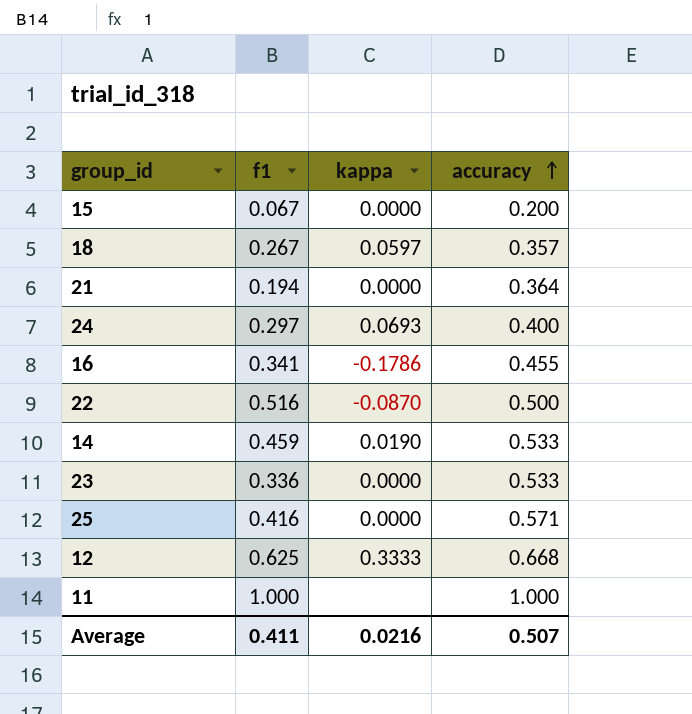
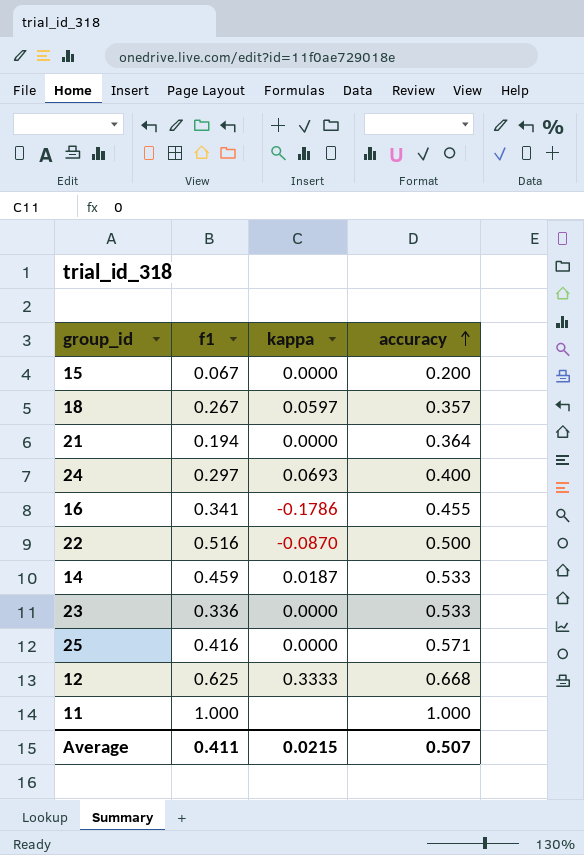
14 | kappa: 0.0190 -> 0.0187
Average | kappa: 0.0216 -> 0.0215

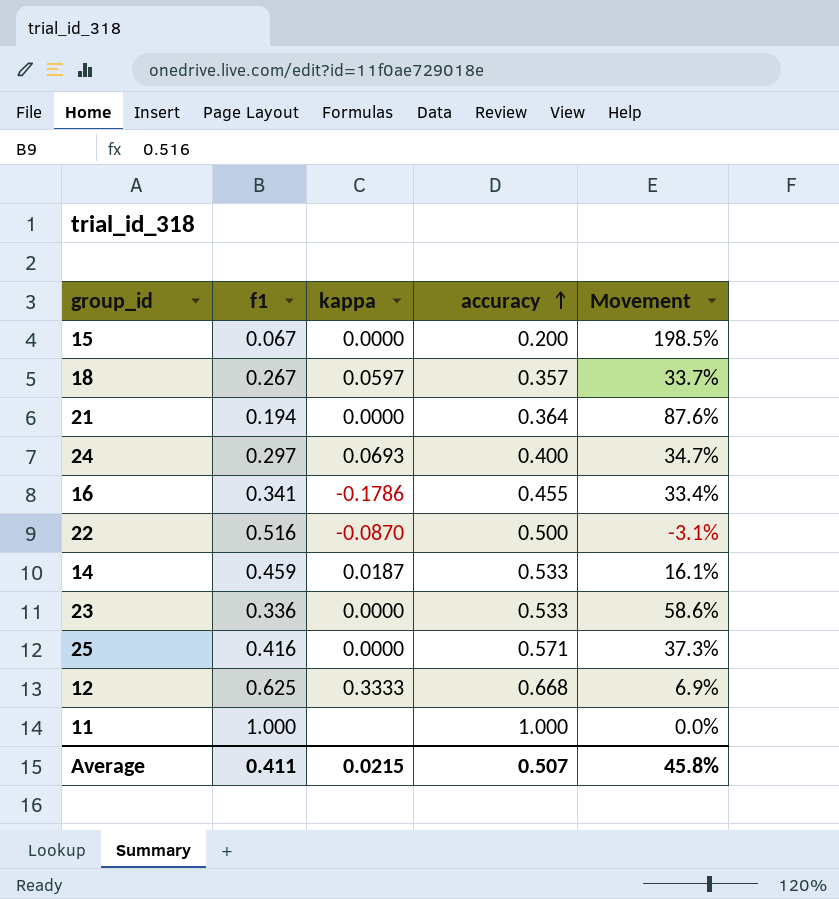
column Movement | formula: none -> ([accuracy] - [f1]) / [f1]

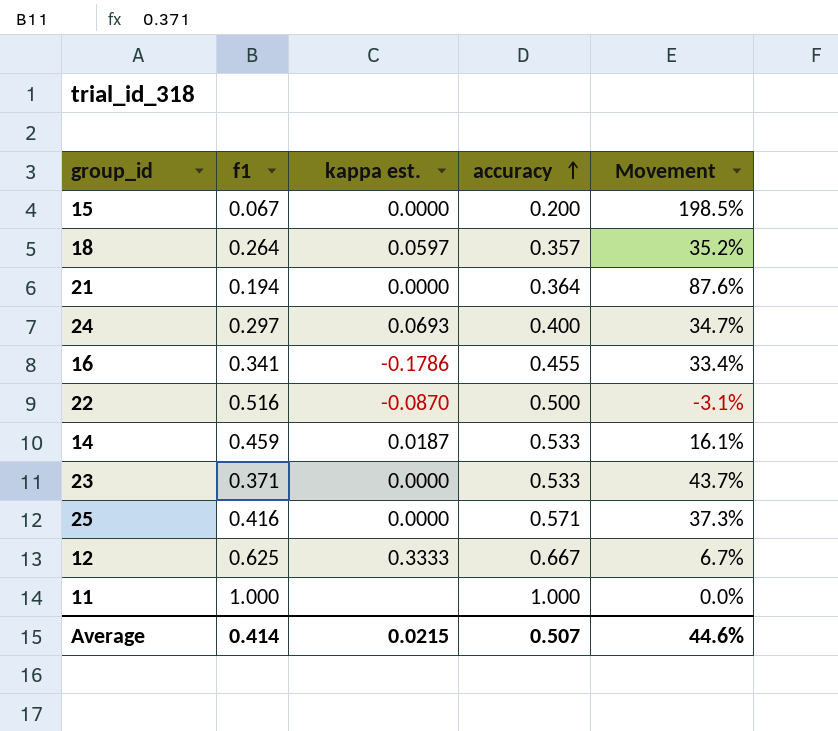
column name: kappa -> kappa est.
18 | f1: 0.267 -> 0.264
18 | Movement: 33.7% -> 35.2%
23 | f1: 0.336 -> 0.371
23 | Movement: 58.6% -> 43.7%
12 | accuracy: 0.668 -> 0.667
12 | Movement: 6.9% -> 6.7%
Average | f1: 0.411 -> 0.414
Average | Movement: 45.8% -> 44.6%

